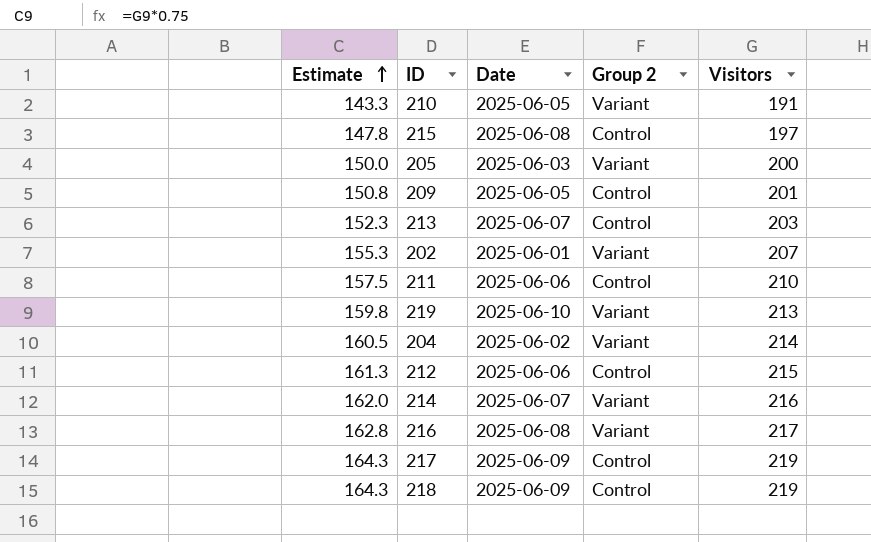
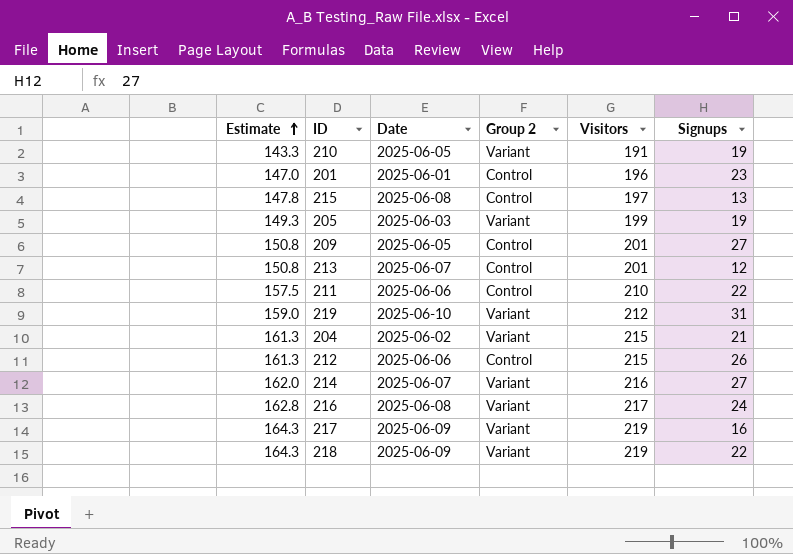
column Signups | position: none -> 6
row 202: 155.3 | 2025-06-01 | Variant | 207 -> none
row 201: none -> 147.0 | 2025-06-01 | Control | 196 | 23
205 | Estimate: 150.0 -> 149.3
205 | Visitors: 200 -> 199
213 | Estimate: 152.3 -> 150.8
213 | Visitors: 203 -> 201
219 | Estimate: 159.8 -> 159.0
219 | Visitors: 213 -> 212
204 | Estimate: 160.5 -> 161.3
204 | Visitors: 214 -> 215
217 | Group 2: Control -> Variant
218 | Group 2: Control -> Variant

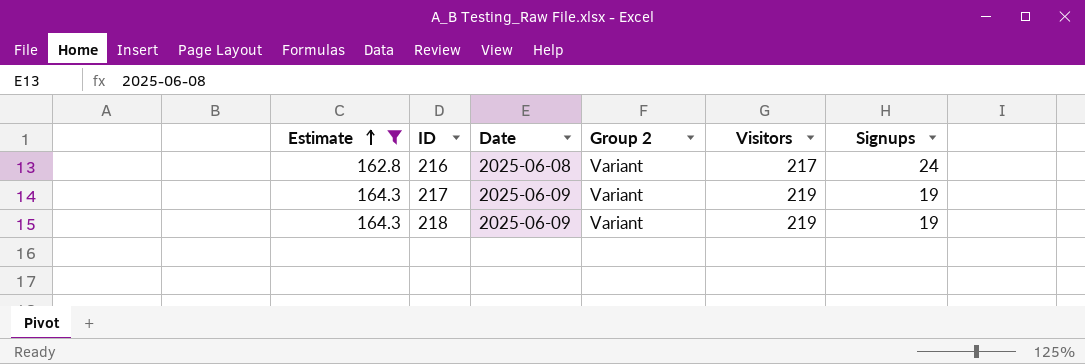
filter: none -> Estimate >= 162.8
217 | Signups: 16 -> 19
218 | Signups: 22 -> 19

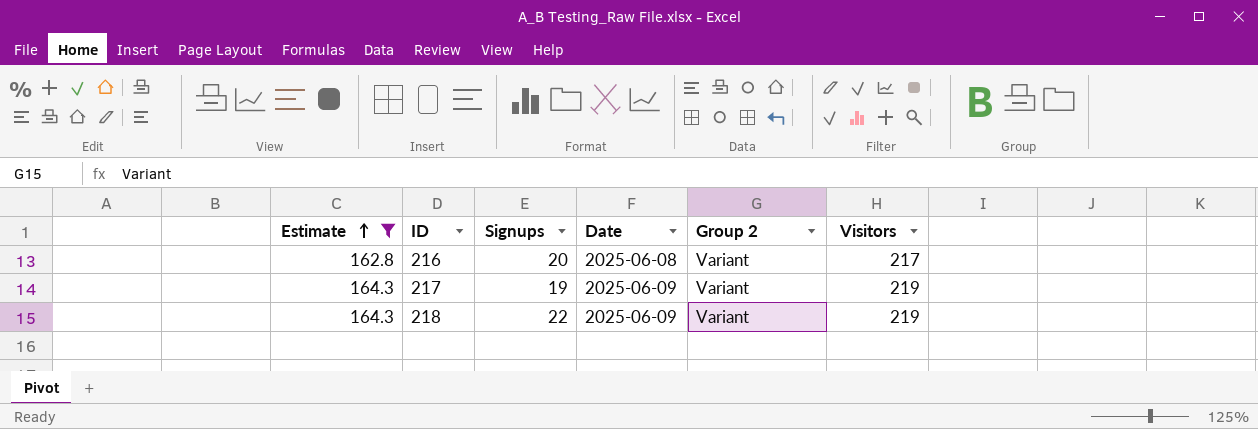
column Signups | position: 6 -> 3
216 | Signups: 24 -> 20
218 | Signups: 19 -> 22

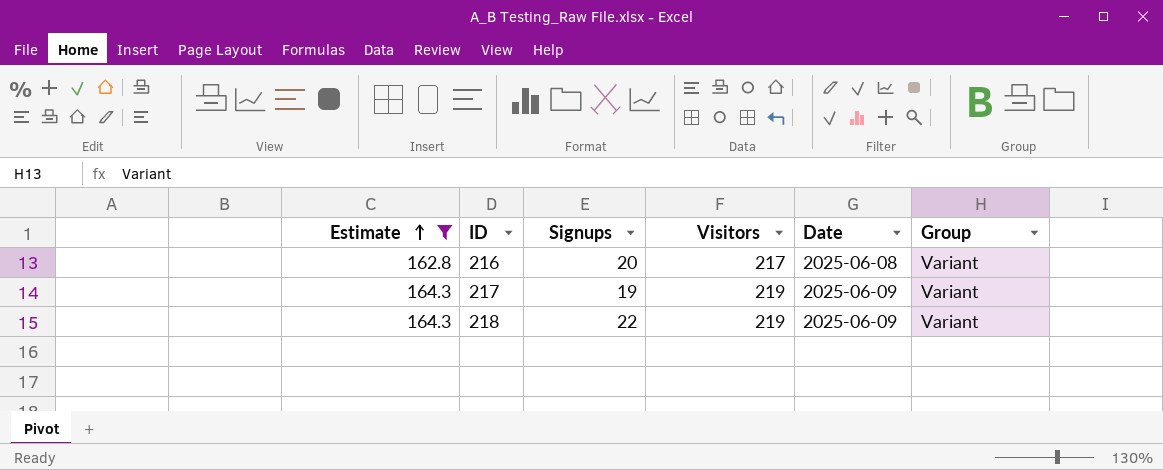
column Visitors | position: 6 -> 4
column name: Group 2 -> Group

